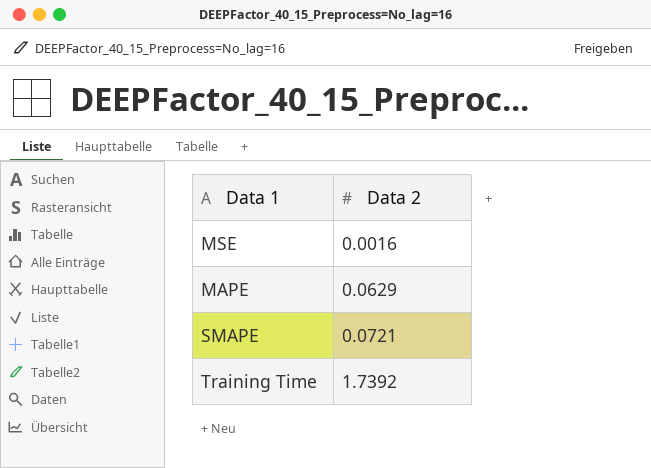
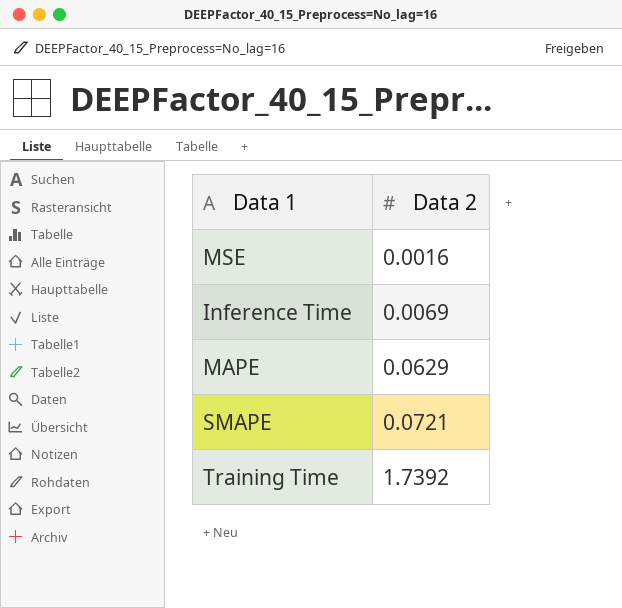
row Inference Time: none -> 0.0069

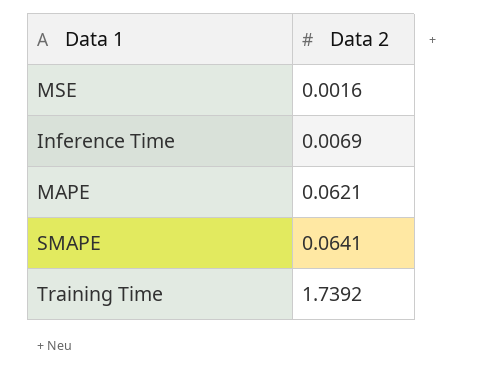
MAPE | Data 2: 0.0629 -> 0.0621
SMAPE | Data 2: 0.0721 -> 0.0641

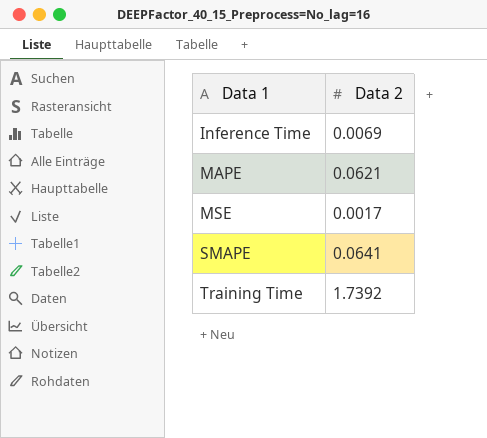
row order: Data 2 ascending -> Data 1 ascending
MSE | Data 2: 0.0016 -> 0.0017

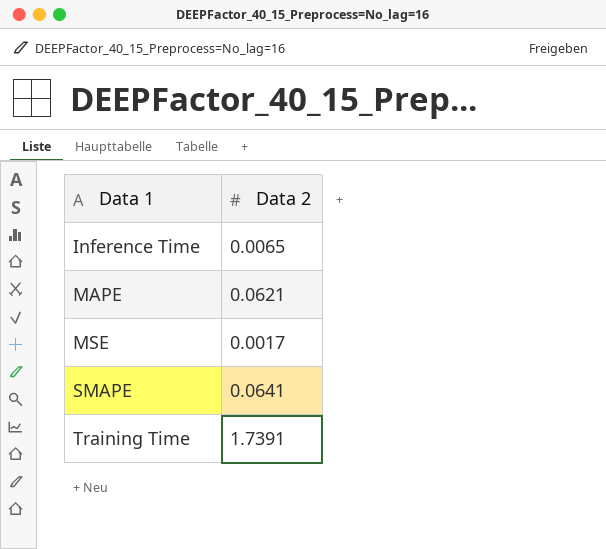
Inference Time | Data 2: 0.0069 -> 0.0065
Training Time | Data 2: 1.7392 -> 1.7391

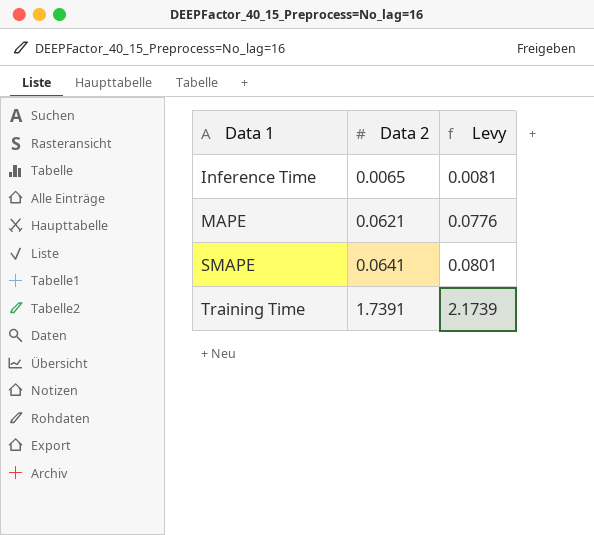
column Levy | formula: none -> [Data 2] * 1.25
row MSE: 0.0017 -> none

